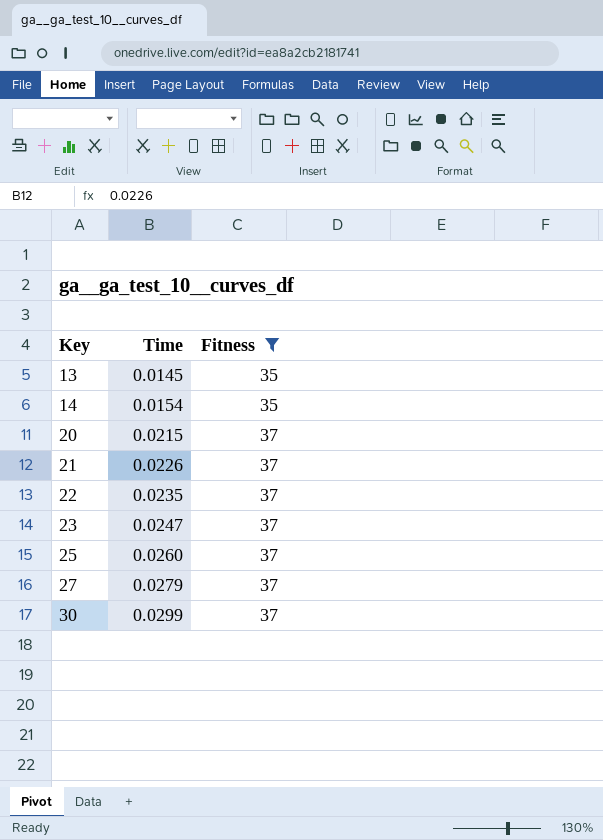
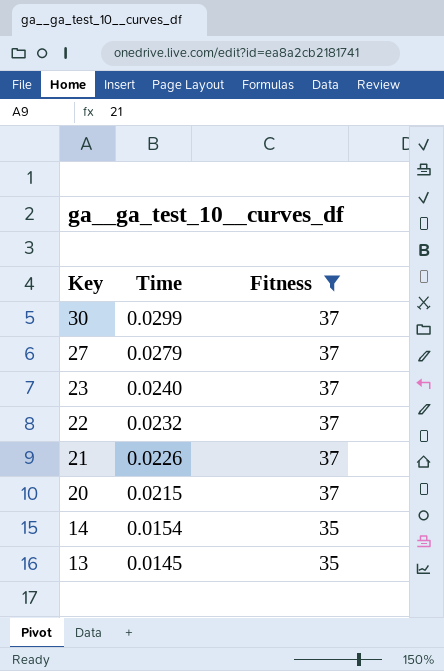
row order: Key ascending -> Key descending
row 25: 0.0260 | 37 -> none
23 | Time: 0.0247 -> 0.0240
22 | Time: 0.0235 -> 0.0232

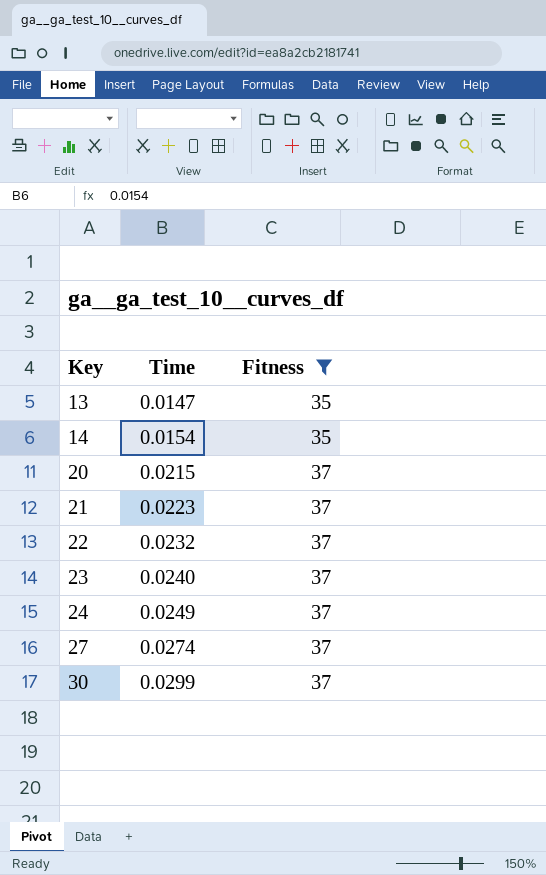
row order: Key descending -> Key ascending
13 | Time: 0.0145 -> 0.0147
21 | Time: 0.0226 -> 0.0223
row 24: none -> 0.0249 | 37
27 | Time: 0.0279 -> 0.0274

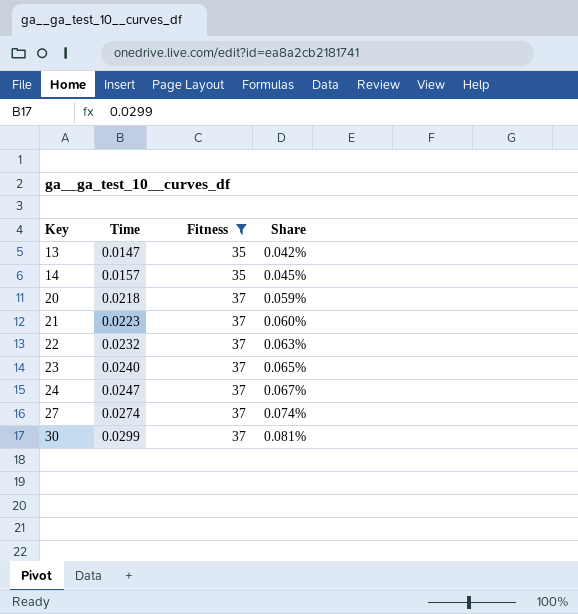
column Share | formula: none -> [Time] / [Fitness]
14 | Time: 0.0154 -> 0.0157
20 | Time: 0.0215 -> 0.0218
24 | Time: 0.0249 -> 0.0247

